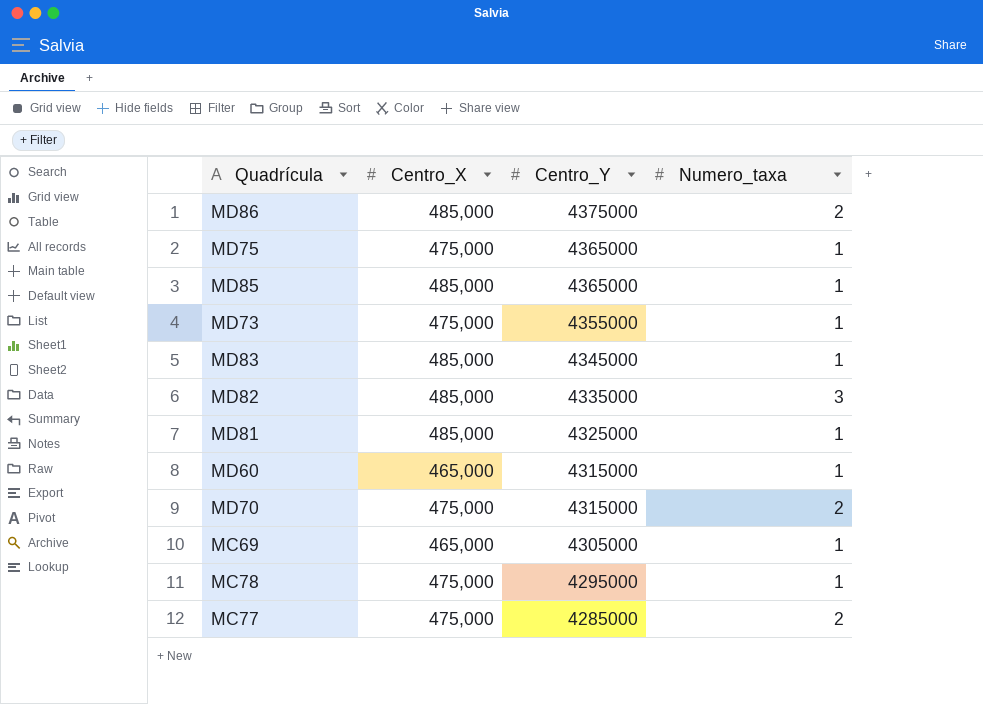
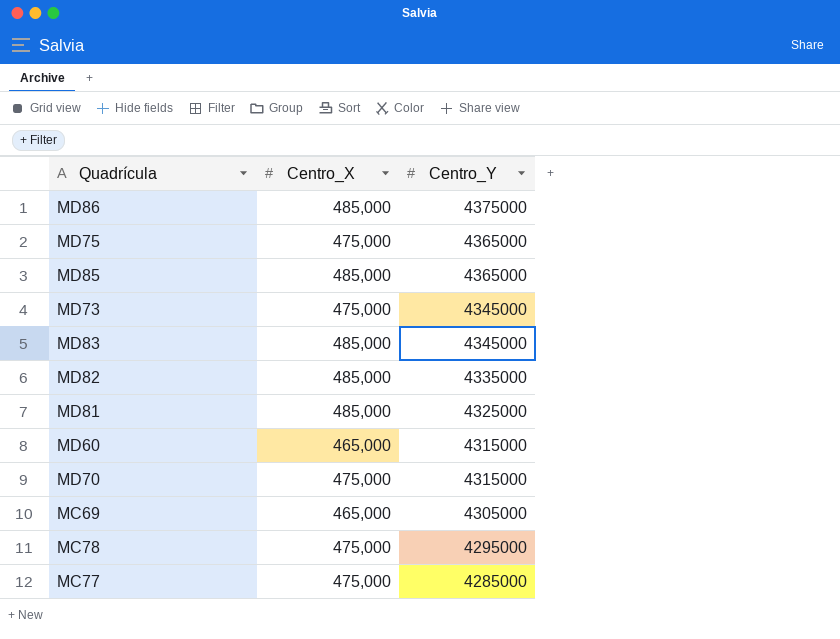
column Numero_taxa | position: 4 -> none
MD73 | Centro_Y: 4355000 -> 4345000

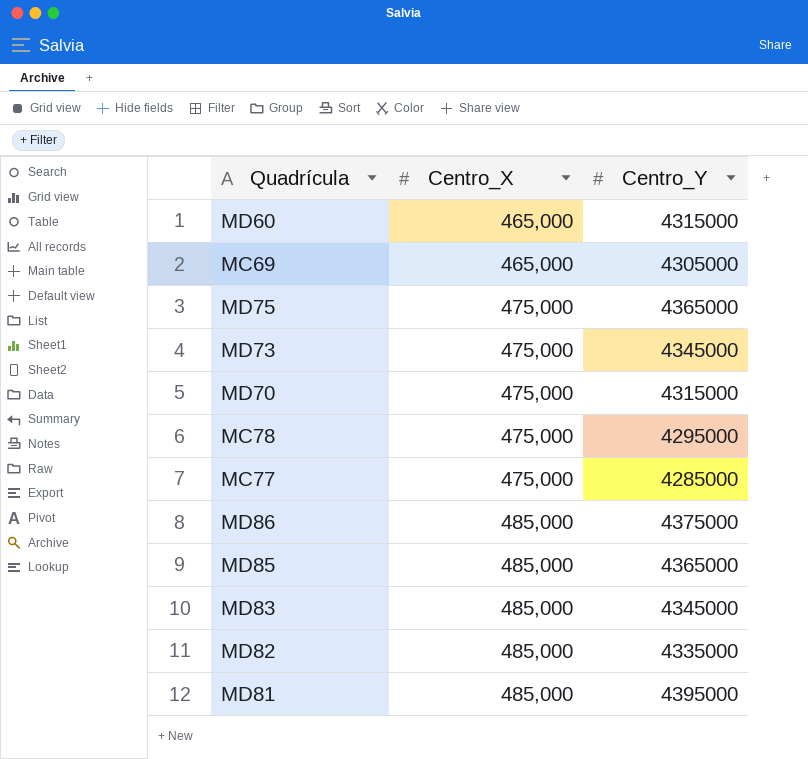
row order: Centro_Y descending -> Centro_X ascending
MD81 | Centro_Y: 4325000 -> 4395000

